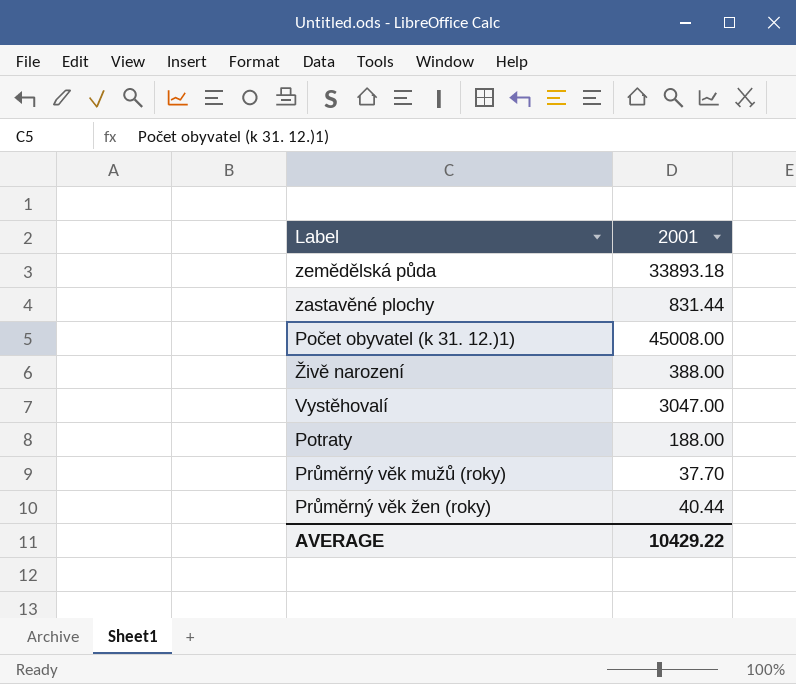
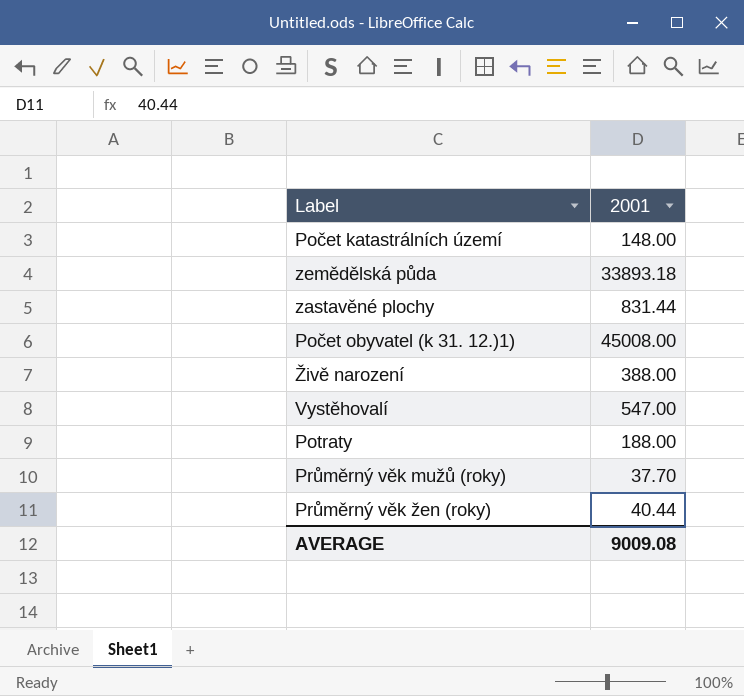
row Počet katastrálních území: none -> 148.00
Vystěhovalí | 2001: 3047.00 -> 547.00
AVERAGE | 2001: 10429.22 -> 9009.08

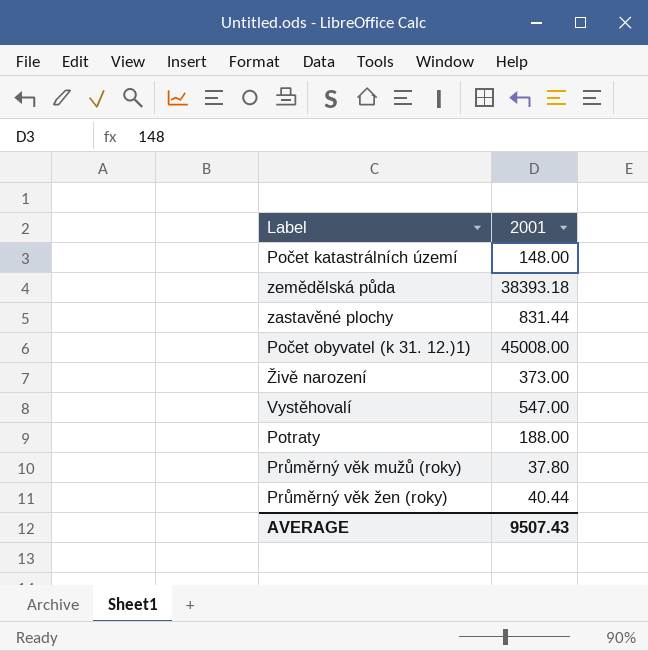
zemědělská půda | 2001: 33893.18 -> 38393.18
Živě narození | 2001: 388.00 -> 373.00
Průměrný věk mužů (roky) | 2001: 37.70 -> 37.80
AVERAGE | 2001: 9009.08 -> 9507.43

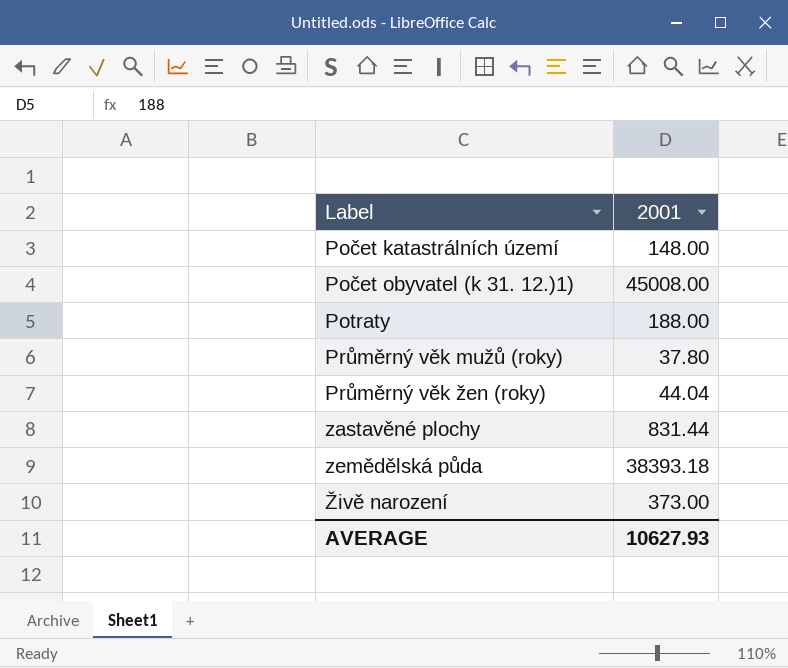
row order: none -> Label ascending
row Vystěhovalí: 547.00 -> none
Průměrný věk žen (roky) | 2001: 40.44 -> 44.04
AVERAGE | 2001: 9507.43 -> 10627.93

